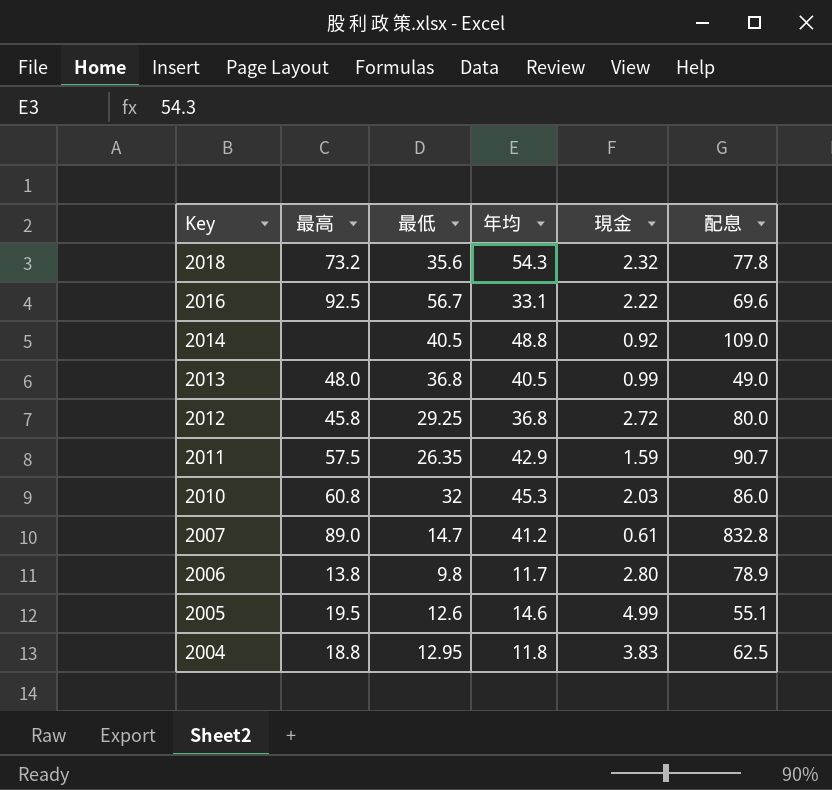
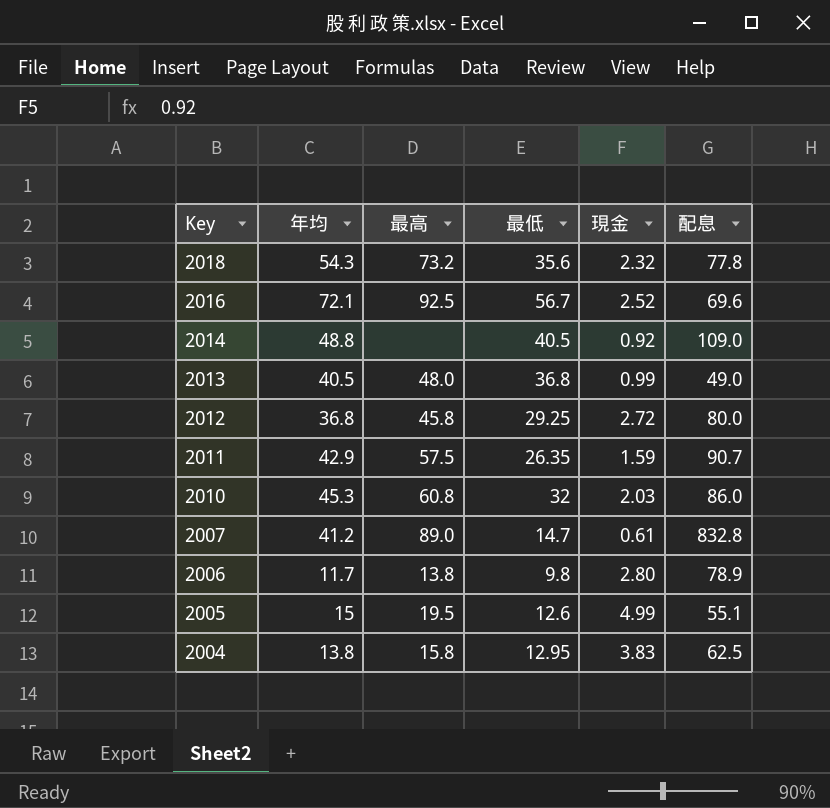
column 年均 | position: 4 -> 2
2016 | 年均: 33.1 -> 72.1
2016 | 現金: 2.22 -> 2.52
2005 | 年均: 14.6 -> 15
2004 | 年均: 11.8 -> 13.8
2004 | 最高: 18.8 -> 15.8

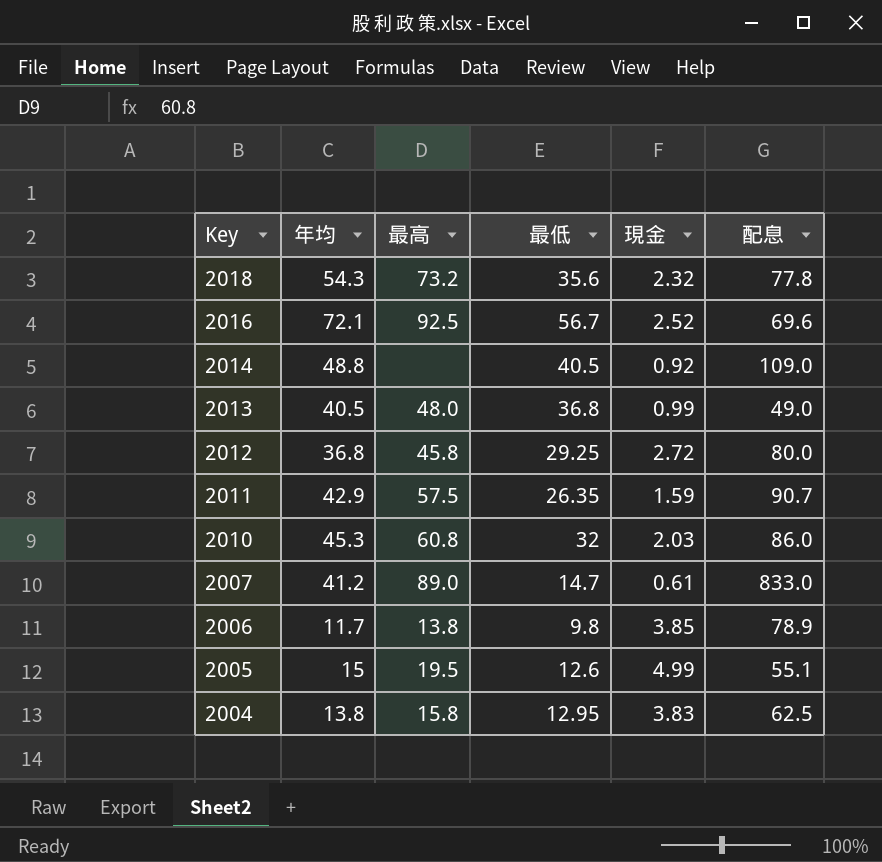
2007 | 配息: 832.8 -> 833.0
2006 | 現金: 2.80 -> 3.85

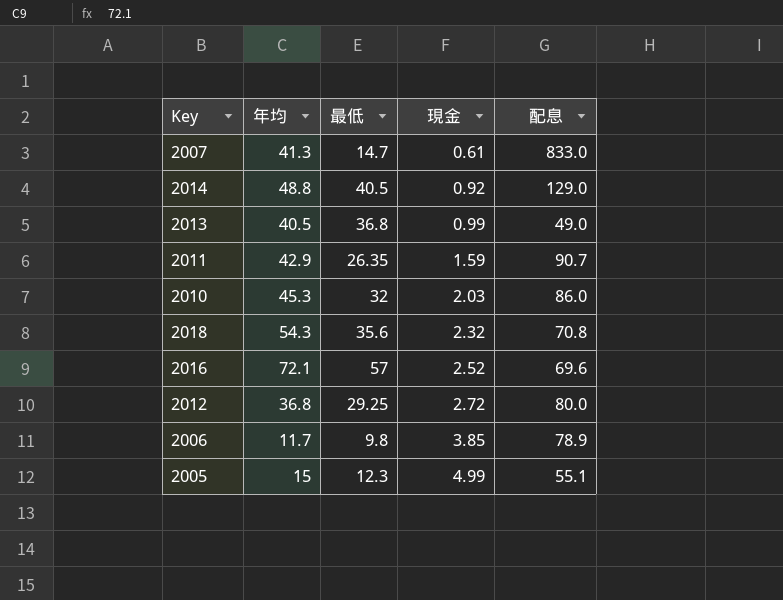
row order: Key descending -> 現金 ascending
column 最高 | position: 3 -> none
row 2004: 13.8 | 15.8 | 12.95 | 3.83 | 62.5 -> none
2007 | 年均: 41.2 -> 41.3
2014 | 配息: 109.0 -> 129.0
2018 | 配息: 77.8 -> 70.8
2016 | 最低: 56.7 -> 57
2005 | 最低: 12.6 -> 12.3

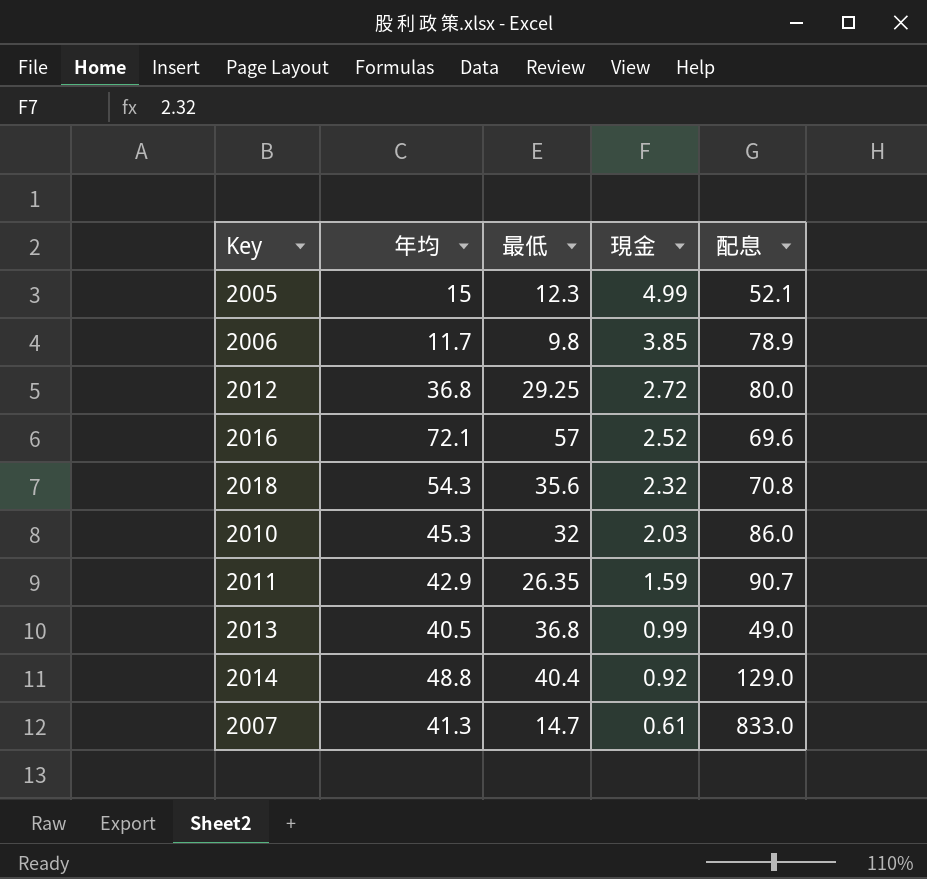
row order: 現金 ascending -> 現金 descending
2005 | 配息: 55.1 -> 52.1
2014 | 最低: 40.5 -> 40.4

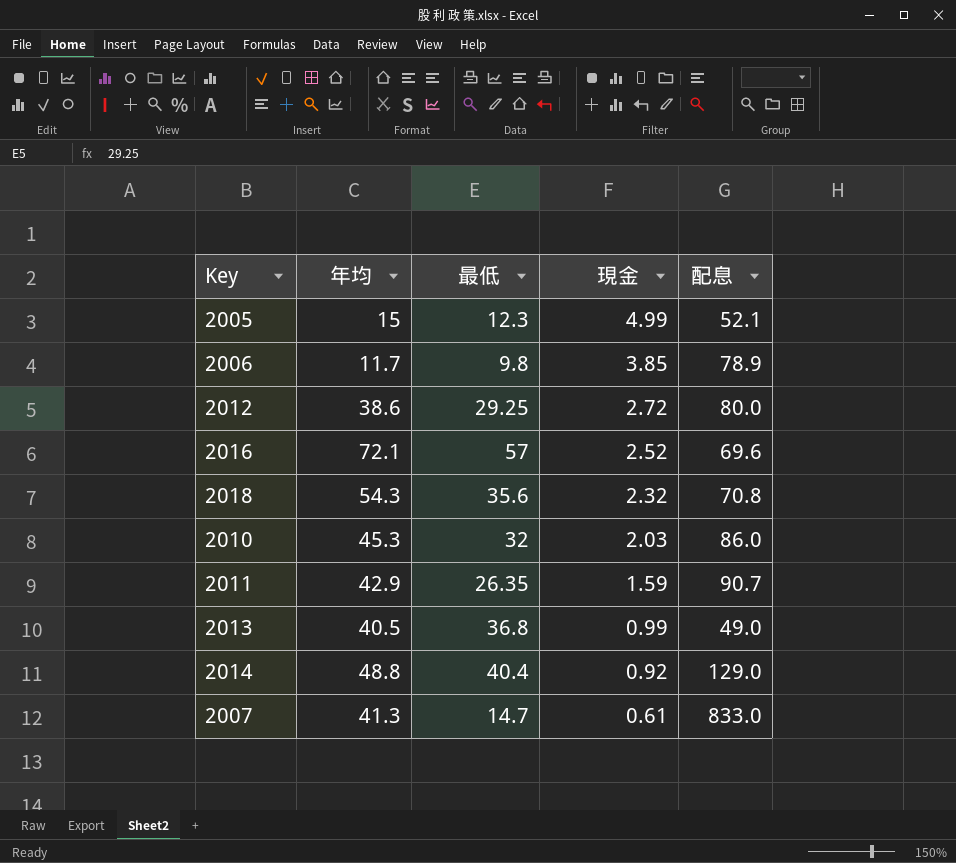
2012 | 年均: 36.8 -> 38.6

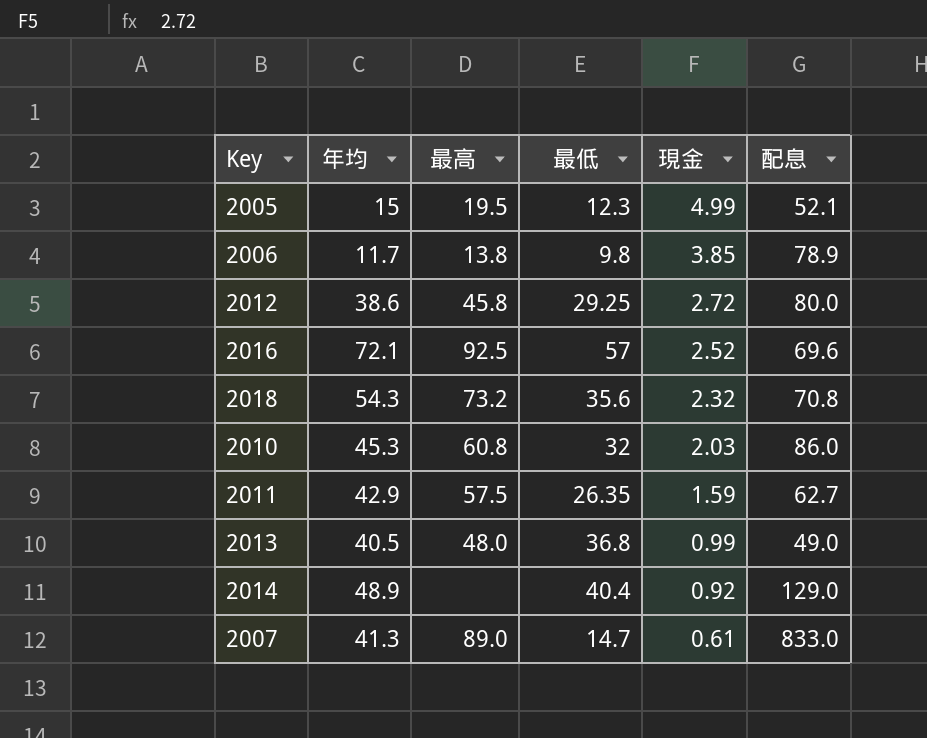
column 最高 | position: none -> 3
2011 | 配息: 90.7 -> 62.7
2014 | 年均: 48.8 -> 48.9

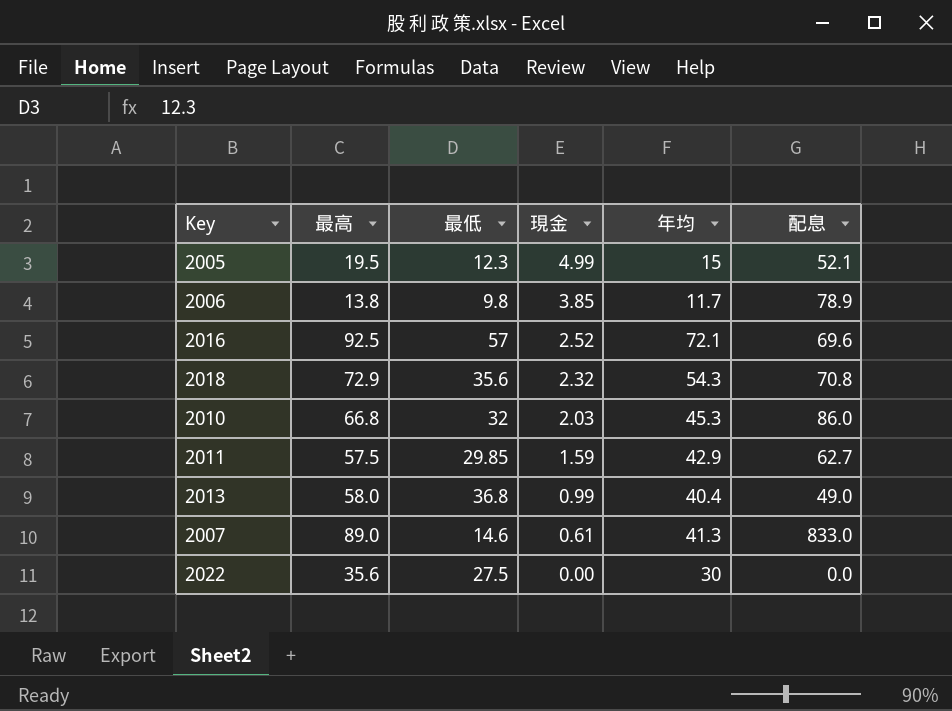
column 年均 | position: 2 -> 5
row 2012: 38.6 | 45.8 | 29.25 | 2.72 | 80.0 -> none
row 2014: 48.9 | none | 40.4 | 0.92 | 129.0 -> none
2018 | 最高: 73.2 -> 72.9
2010 | 最高: 60.8 -> 66.8
2011 | 最低: 26.35 -> 29.85
2013 | 最高: 48.0 -> 58.0
2013 | 年均: 40.5 -> 40.4
2007 | 最低: 14.7 -> 14.6
row 2022: none -> 35.6 | 27.5 | 0.00 | 30 | 0.0

